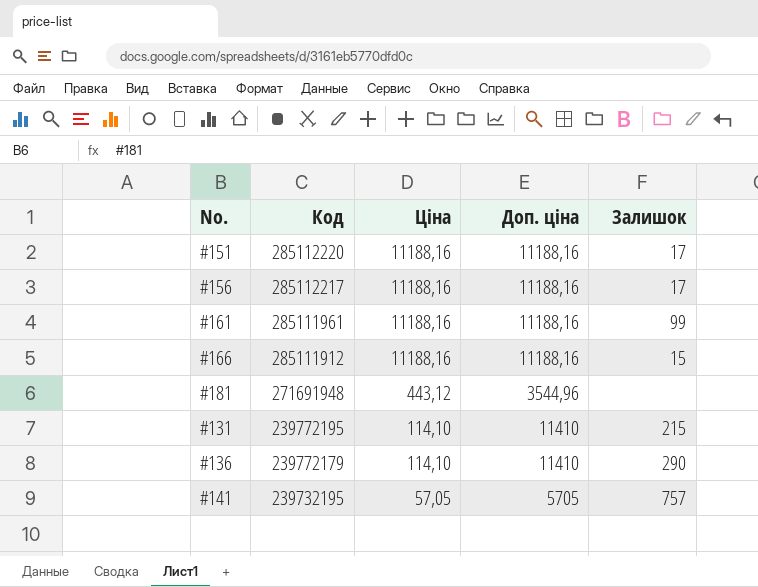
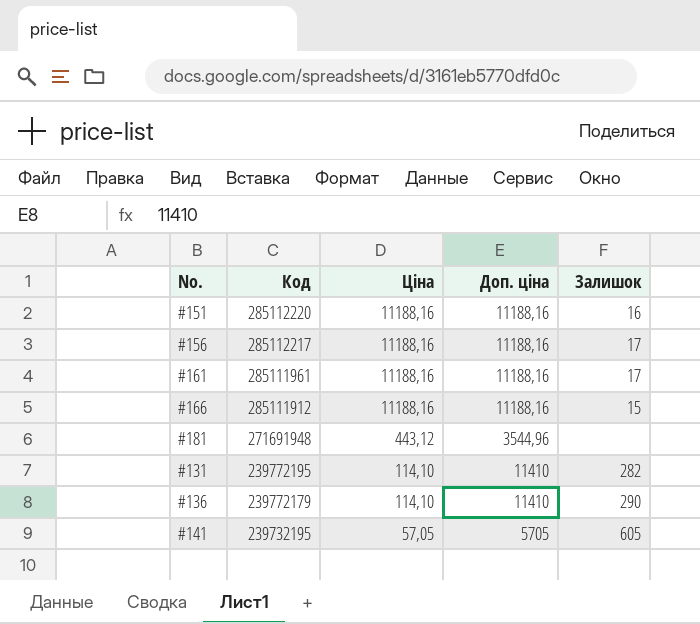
#151 | Залишок: 17 -> 16
#161 | Залишок: 99 -> 17
#131 | Залишок: 215 -> 282
#141 | Залишок: 757 -> 605

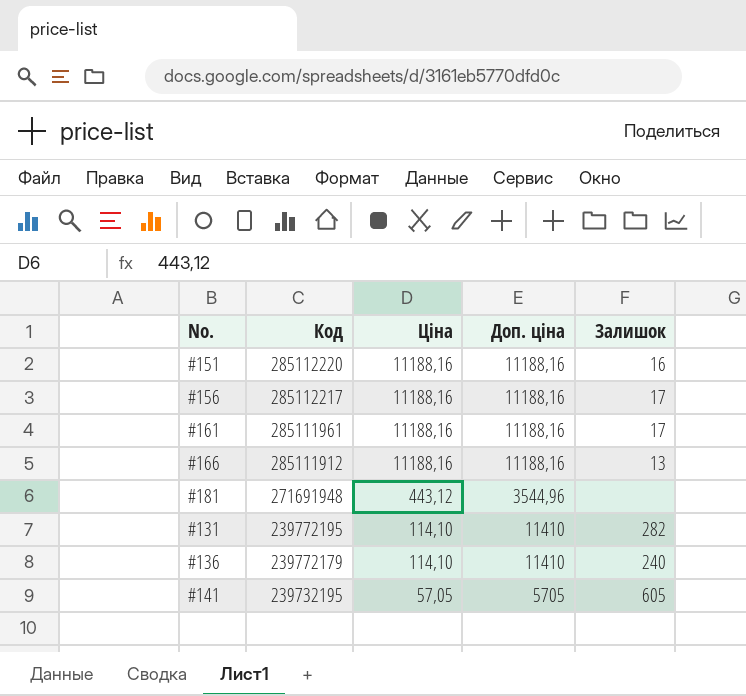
#166 | Залишок: 15 -> 13
#136 | Залишок: 290 -> 240

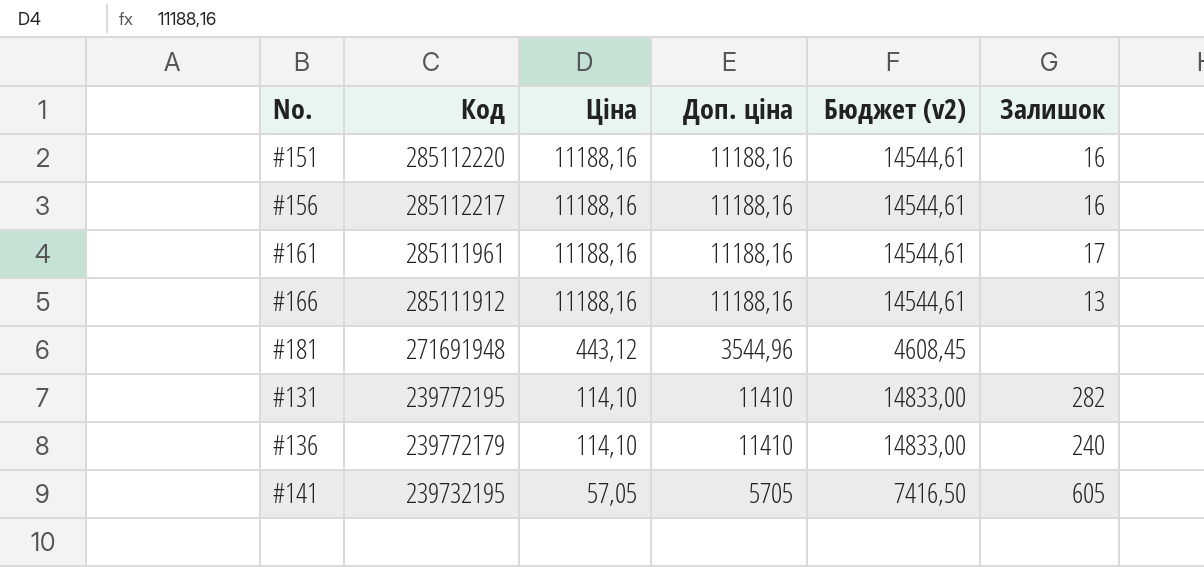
column Бюджет (v2) | formula: none -> [Доп. ціна] * 1,3
#156 | Залишок: 17 -> 16

